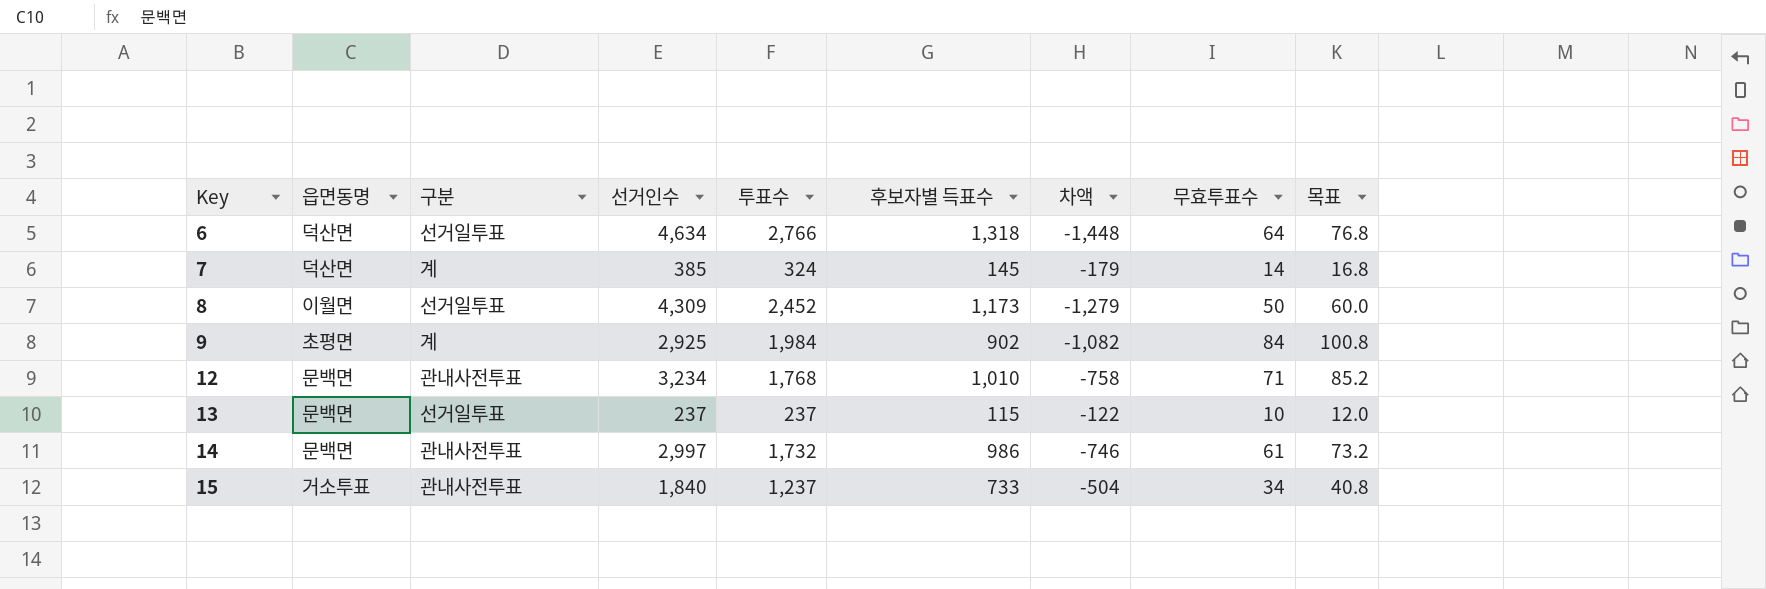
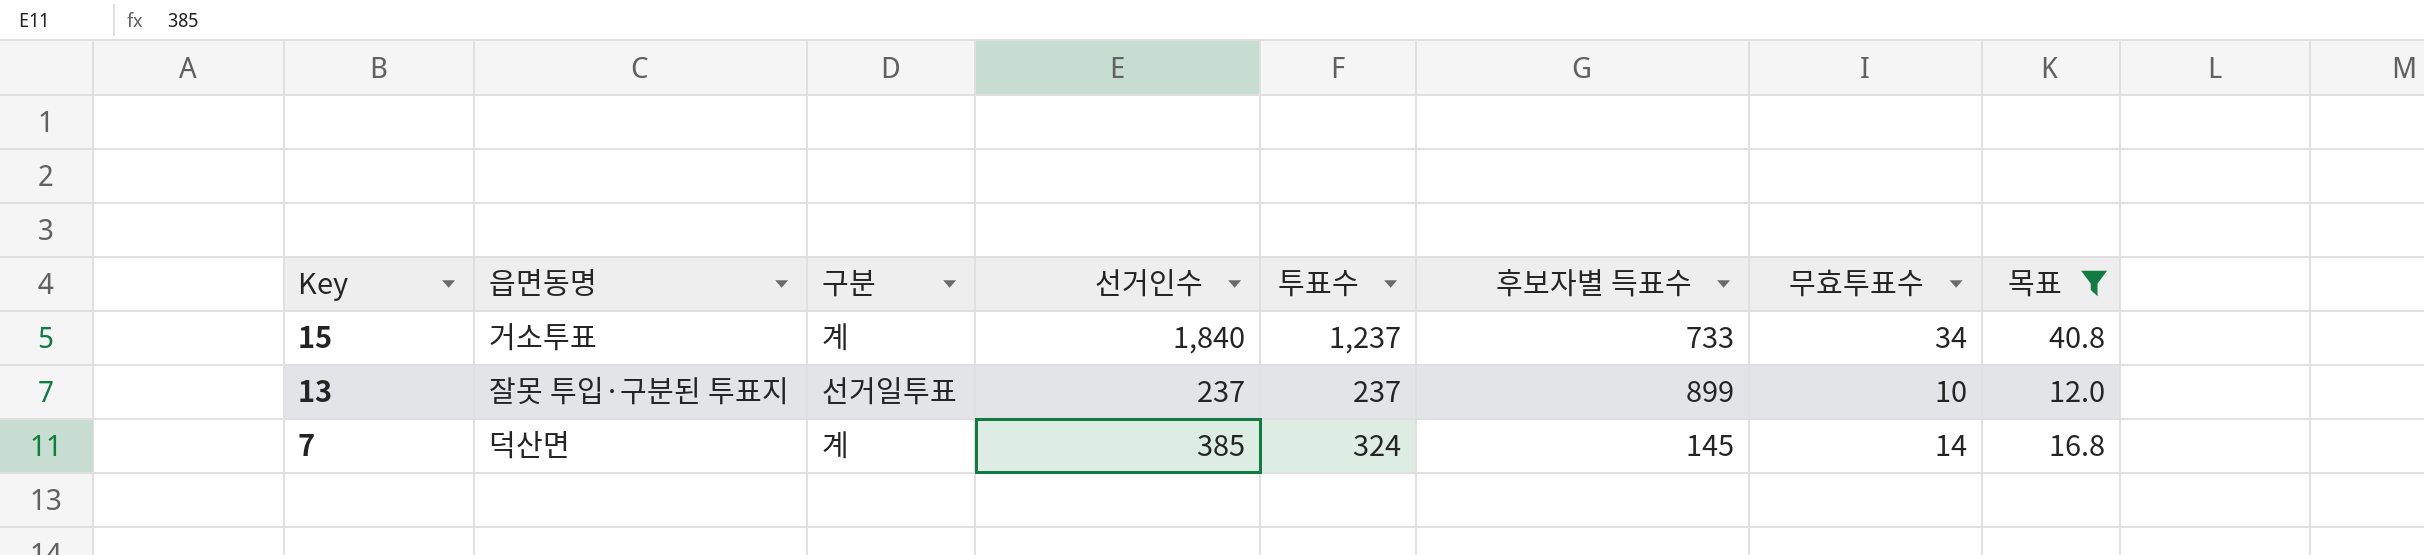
filter: none -> 목표 <= 40.8
row order: Key ascending -> Key descending
column 차액 | formula: [후보자별 득표수] - [투표수] -> none
15 | 구분: 관내사전투표 -> 계
13 | 읍면동명: 문백면 -> 잘못 투입·구분된 투표지
13 | 후보자별 득표수: 115 -> 899

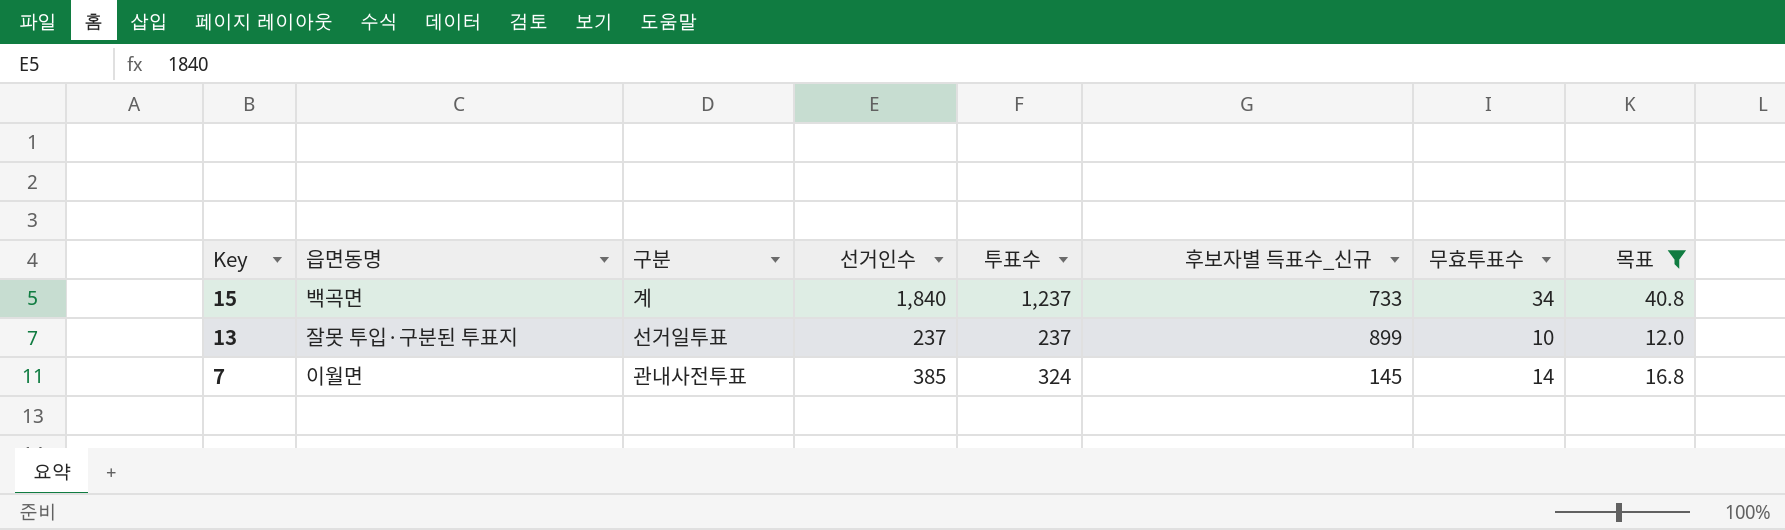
column name: 후보자별 득표수 -> 후보자별 득표수_신규
15 | 읍면동명: 거소투표 -> 백곡면
7 | 읍면동명: 덕산면 -> 이월면
7 | 구분: 계 -> 관내사전투표

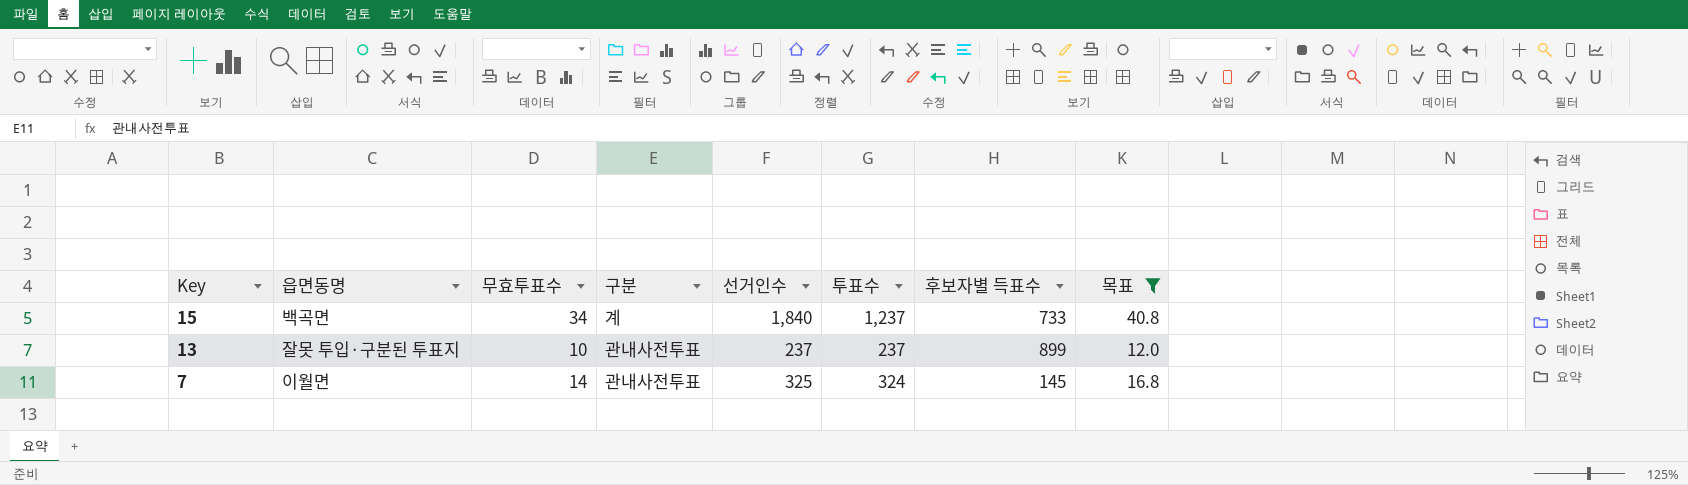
column 무효투표수 | position: 7 -> 3
column name: 후보자별 득표수_신규 -> 후보자별 득표수
13 | 구분: 선거일투표 -> 관내사전투표
7 | 선거인수: 385 -> 325

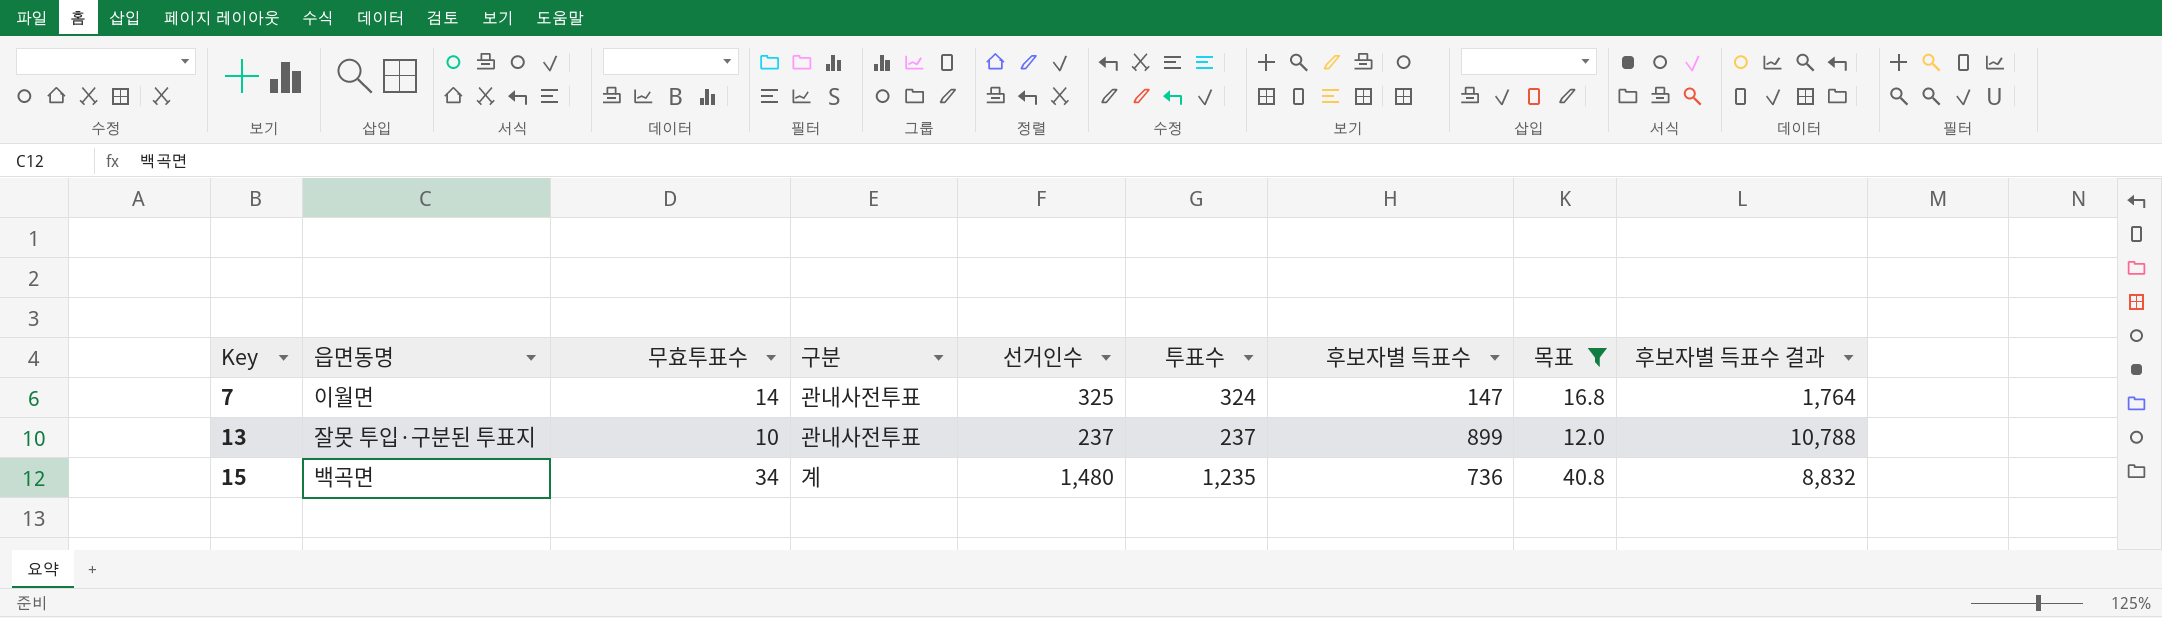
row order: Key descending -> Key ascending
column 후보자별 득표수 결과 | formula: none -> [후보자별 득표수] * 12
7 | 후보자별 득표수: 145 -> 147
15 | 선거인수: 1,840 -> 1,480
15 | 투표수: 1,237 -> 1,235
15 | 후보자별 득표수: 733 -> 736

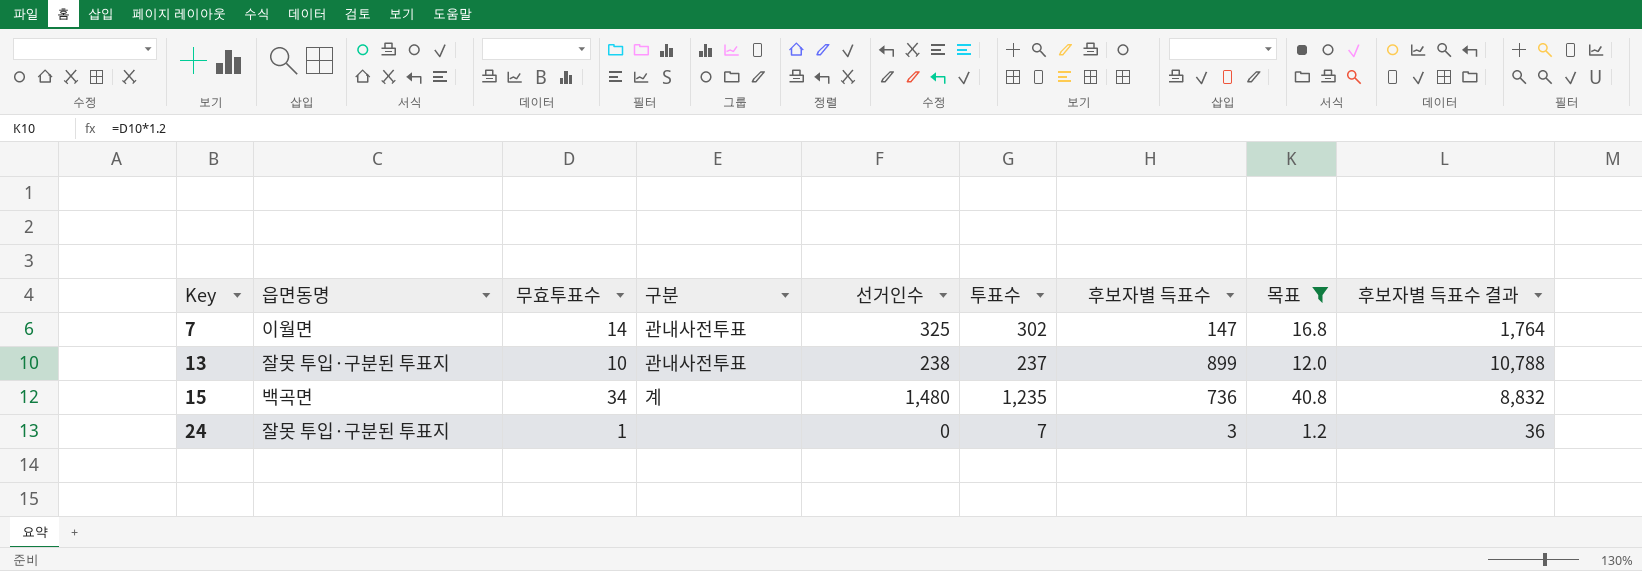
7 | 투표수: 324 -> 302
13 | 선거인수: 237 -> 238
row 24: none -> 잘못 투입·구분된 투표지 | 1 | none | 0 | 7 | 3 | 1.2 | 36

